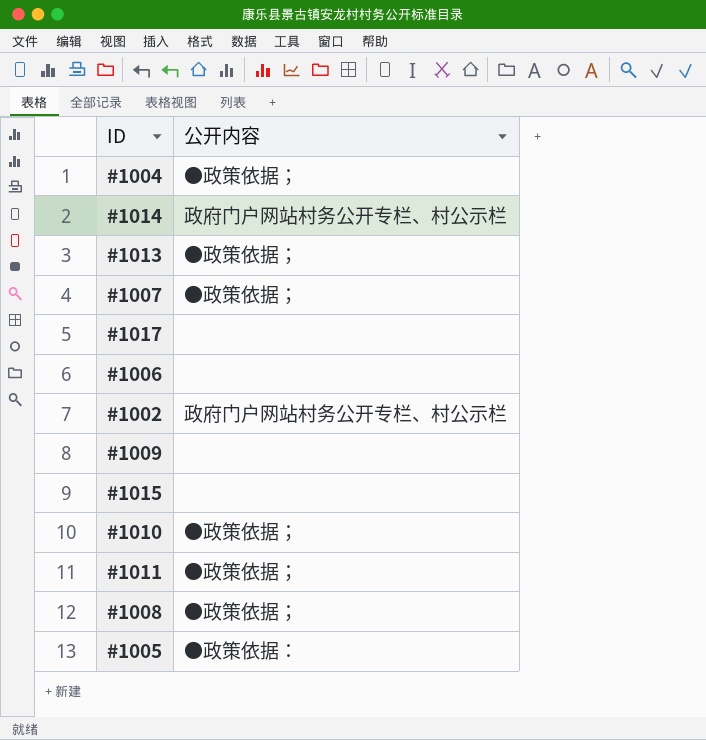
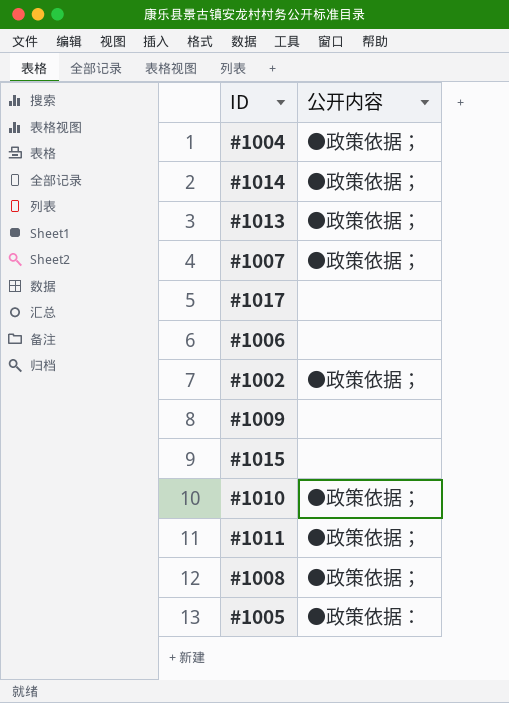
#1014 | 公开内容: 政府门户网站村务公开专栏、村公示栏 -> ●政策依据；
#1002 | 公开内容: 政府门户网站村务公开专栏、村公示栏 -> ●政策依据；

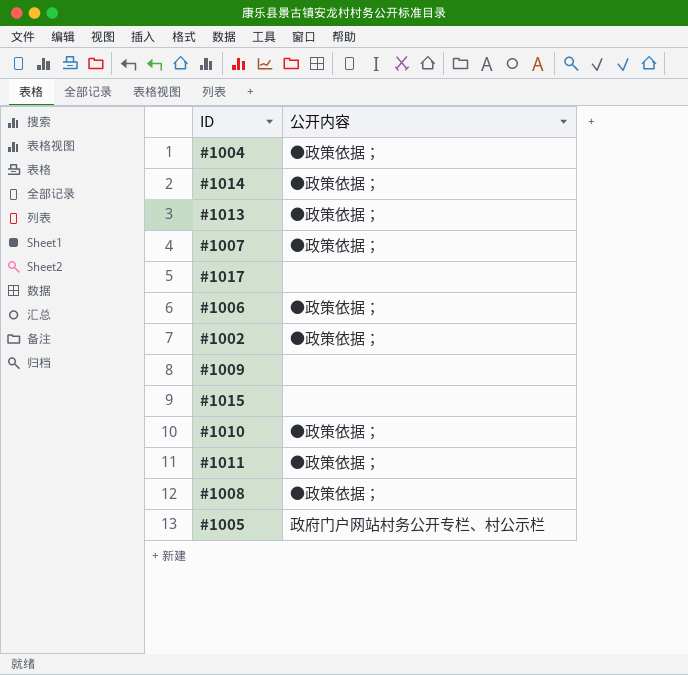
#1006 | 公开内容: none -> ●政策依据；
#1005 | 公开内容: ●政策依据： -> 政府门户网站村务公开专栏、村公示栏

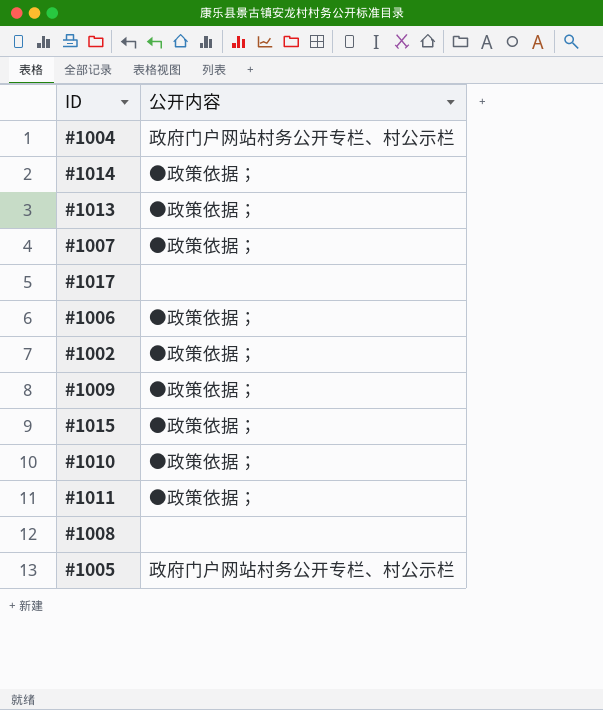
#1004 | 公开内容: ●政策依据； -> 政府门户网站村务公开专栏、村公示栏
#1009 | 公开内容: none -> ●政策依据；
#1015 | 公开内容: none -> ●政策依据；
#1008 | 公开内容: ●政策依据； -> none

